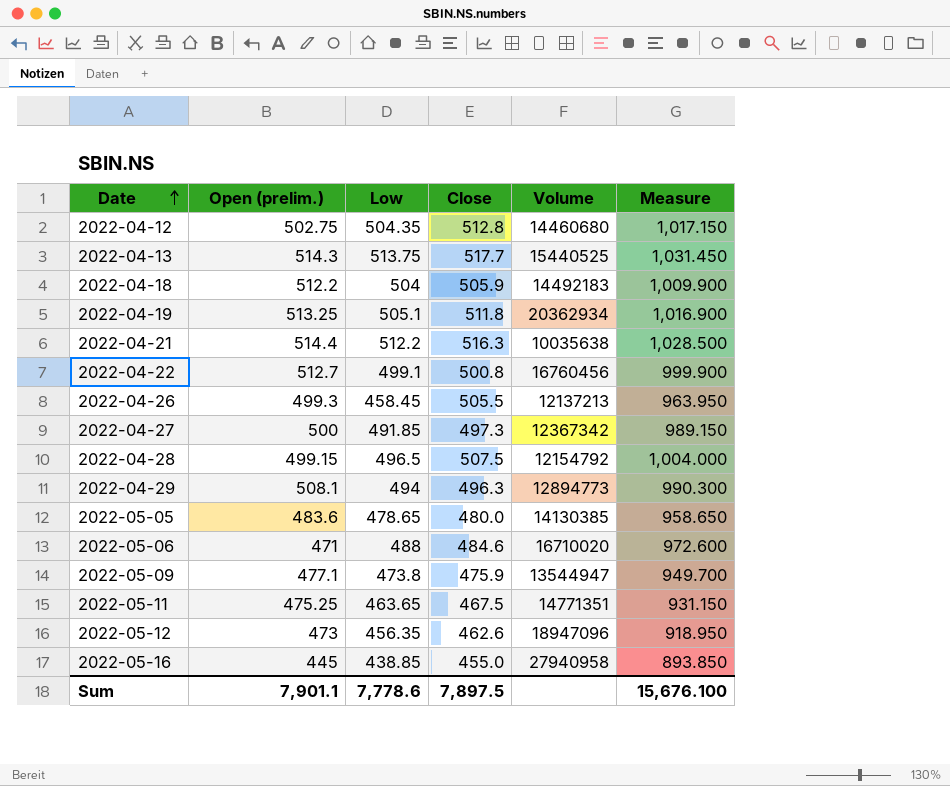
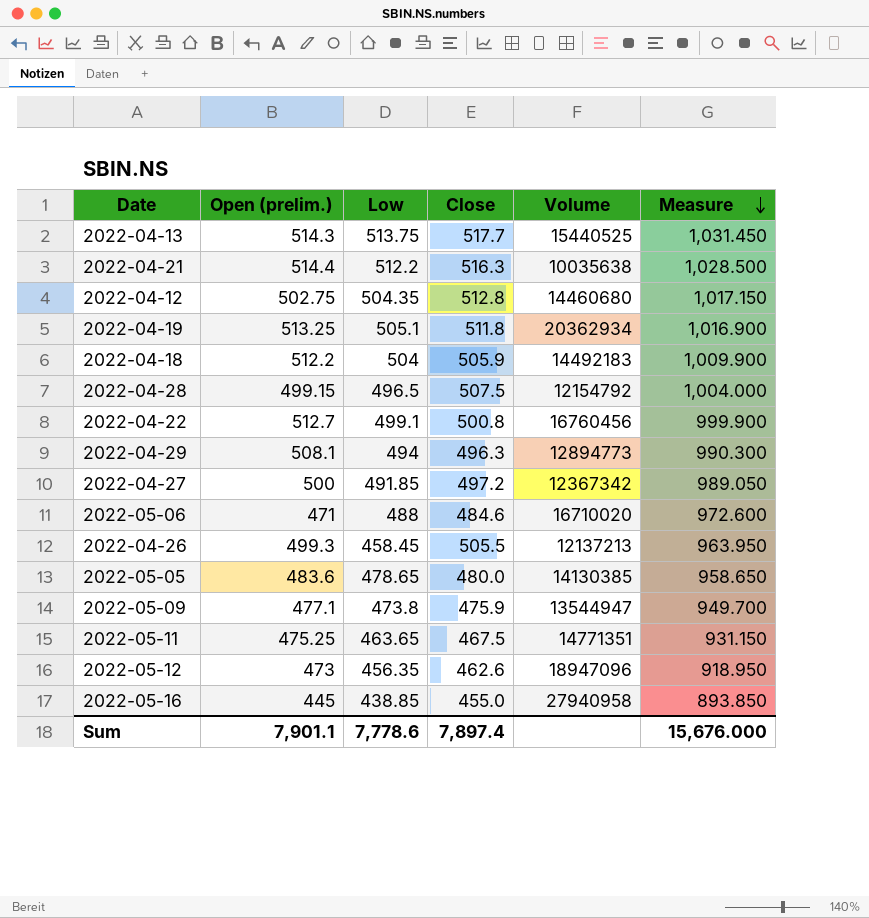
row order: Date ascending -> Measure descending
2022-04-27 | Close: 497.3 -> 497.2
2022-04-27 | Measure: 989.150 -> 989.050
Sum | Close: 7,897.5 -> 7,897.4
Sum | Measure: 15,676.100 -> 15,676.000

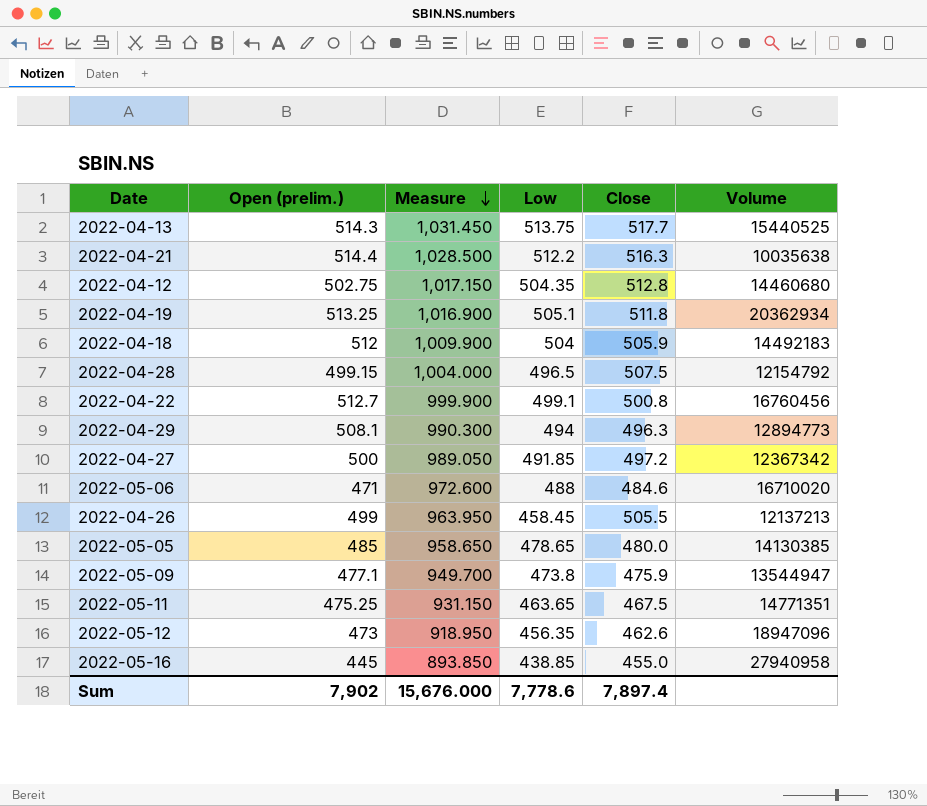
column Measure | position: 6 -> 3
2022-04-18 | Open (prelim.): 512.2 -> 512
2022-04-26 | Open (prelim.): 499.3 -> 499
2022-05-05 | Open (prelim.): 483.6 -> 485
Sum | Open (prelim.): 7,901.1 -> 7,902

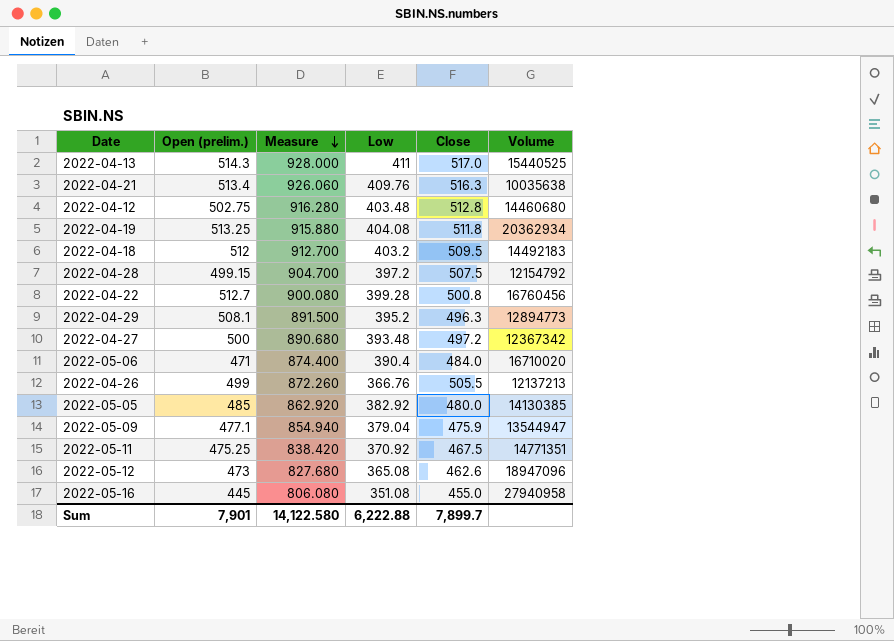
2022-04-13 | Measure: 1,031.450 -> 928.000
2022-04-13 | Low: 513.75 -> 411
2022-04-13 | Close: 517.7 -> 517.0
2022-04-21 | Open (prelim.): 514.4 -> 513.4
2022-04-21 | Measure: 1,028.500 -> 926.060
2022-04-21 | Low: 512.2 -> 409.76
2022-04-12 | Measure: 1,017.150 -> 916.280
2022-04-12 | Low: 504.35 -> 403.48
2022-04-19 | Measure: 1,016.900 -> 915.880
2022-04-19 | Low: 505.1 -> 404.08
2022-04-18 | Measure: 1,009.900 -> 912.700
2022-04-18 | Low: 504 -> 403.2
2022-04-18 | Close: 505.9 -> 509.5
2022-04-28 | Measure: 1,004.000 -> 904.700
2022-04-28 | Low: 496.5 -> 397.2
2022-04-22 | Measure: 999.900 -> 900.080
2022-04-22 | Low: 499.1 -> 399.28
2022-04-29 | Measure: 990.300 -> 891.500
2022-04-29 | Low: 494 -> 395.2
2022-04-27 | Measure: 989.050 -> 890.680
2022-04-27 | Low: 491.85 -> 393.48
2022-05-06 | Measure: 972.600 -> 874.400
2022-05-06 | Low: 488 -> 390.4
2022-05-06 | Close: 484.6 -> 484.0
2022-04-26 | Measure: 963.950 -> 872.260
2022-04-26 | Low: 458.45 -> 366.76
2022-05-05 | Measure: 958.650 -> 862.920
2022-05-05 | Low: 478.65 -> 382.92
2022-05-09 | Measure: 949.700 -> 854.940
2022-05-09 | Low: 473.8 -> 379.04
2022-05-11 | Measure: 931.150 -> 838.420
2022-05-11 | Low: 463.65 -> 370.92
2022-05-12 | Measure: 918.950 -> 827.680
2022-05-12 | Low: 456.35 -> 365.08
2022-05-16 | Measure: 893.850 -> 806.080
2022-05-16 | Low: 438.85 -> 351.08
Sum | Open (prelim.): 7,902 -> 7,901
Sum | Measure: 15,676.000 -> 14,122.580
Sum | Low: 7,778.6 -> 6,222.88
Sum | Close: 7,897.4 -> 7,899.7

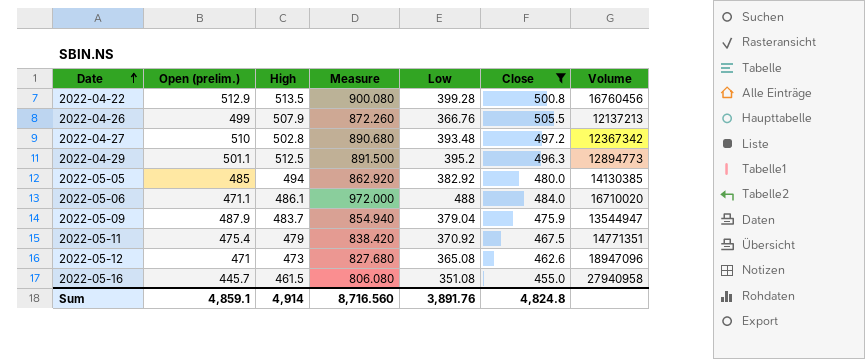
filter: none -> Close <= 505.5
row order: Measure descending -> Date ascending
column High | position: none -> 3
2022-04-22 | Open (prelim.): 512.7 -> 512.9
2022-04-27 | Open (prelim.): 500 -> 510
2022-04-29 | Open (prelim.): 508.1 -> 501.1
2022-05-06 | Open (prelim.): 471 -> 471.1
2022-05-06 | Measure: 874.400 -> 972.000
2022-05-06 | Low: 390.4 -> 488
2022-05-09 | Open (prelim.): 477.1 -> 487.9
2022-05-11 | Open (prelim.): 475.25 -> 475.4
2022-05-12 | Open (prelim.): 473 -> 471
2022-05-16 | Open (prelim.): 445 -> 445.7
Sum | Open (prelim.): 7,901 -> 4,859.1
Sum | Measure: 14,122.580 -> 8,716.560
Sum | Low: 6,222.88 -> 3,891.76
Sum | Close: 7,899.7 -> 4,824.8

